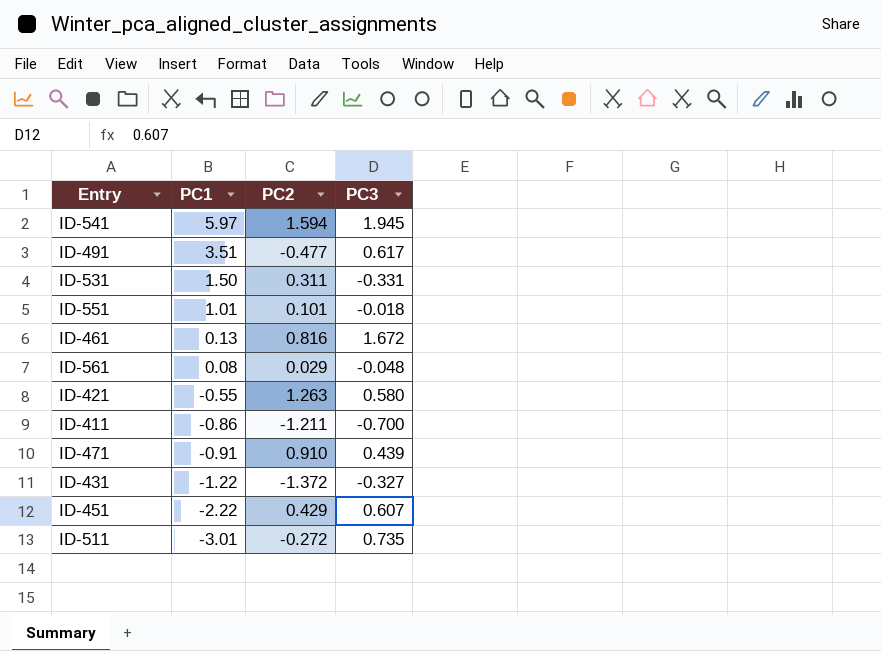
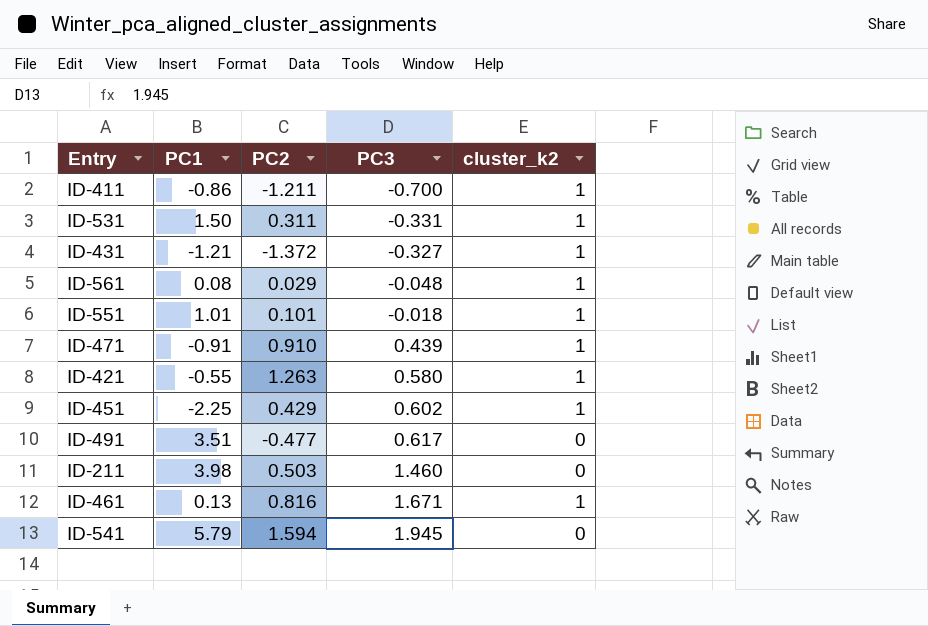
row order: PC1 descending -> PC3 ascending
column cluster_k2 | position: none -> 5
row ID-511: -3.01 | -0.272 | 0.735 -> none
ID-431 | PC1: -1.22 -> -1.21
ID-451 | PC1: -2.22 -> -2.25
ID-451 | PC3: 0.607 -> 0.602
row ID-211: none -> 3.98 | 0.503 | 1.460 | 0
ID-461 | PC3: 1.672 -> 1.671
ID-541 | PC1: 5.97 -> 5.79

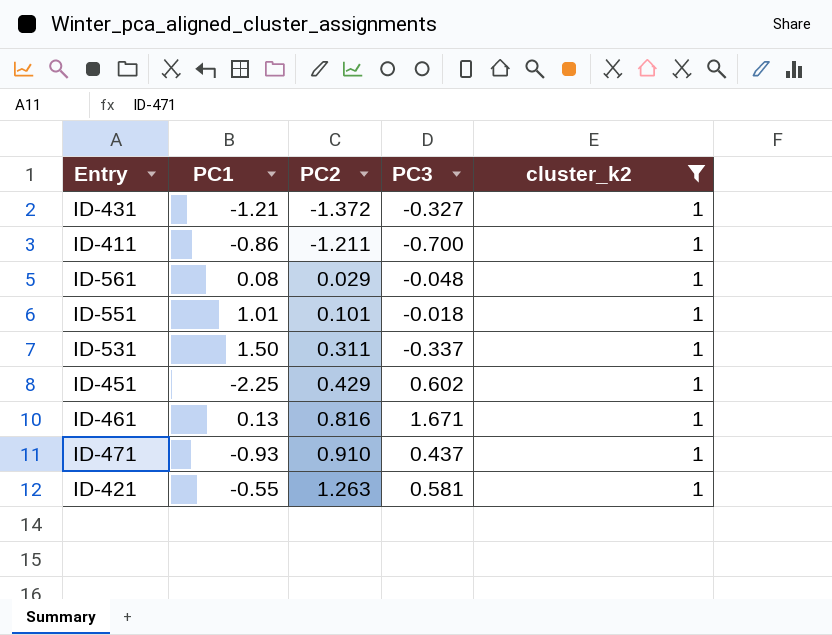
filter: none -> cluster_k2 = 1
row order: PC3 ascending -> PC2 ascending
ID-531 | PC3: -0.331 -> -0.337
ID-471 | PC1: -0.91 -> -0.93
ID-471 | PC3: 0.439 -> 0.437
ID-421 | PC3: 0.580 -> 0.581

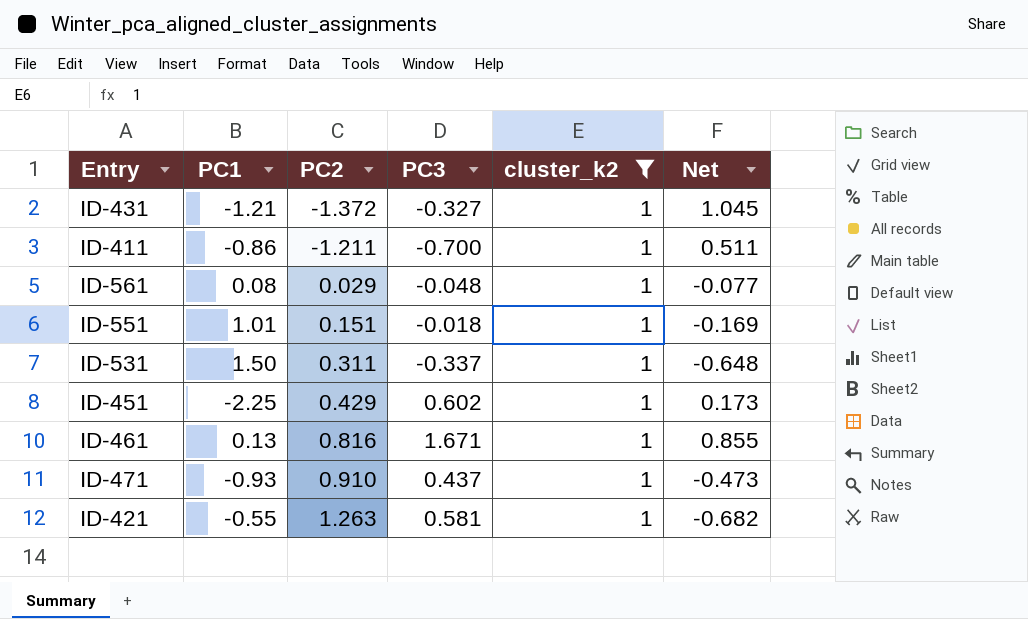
column Net | formula: none -> [PC3] - [PC2]
ID-551 | PC2: 0.101 -> 0.151

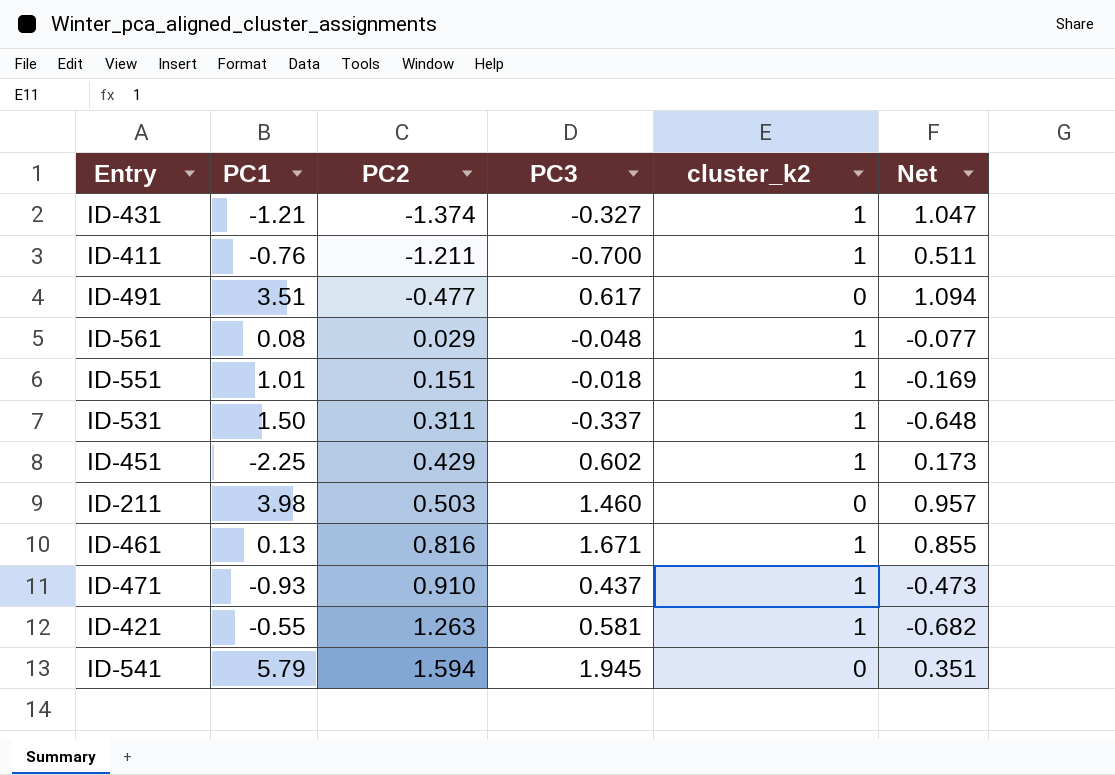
filter: cluster_k2 = 1 -> none
ID-431 | PC2: -1.372 -> -1.374
ID-431 | Net: 1.045 -> 1.047
ID-411 | PC1: -0.86 -> -0.76

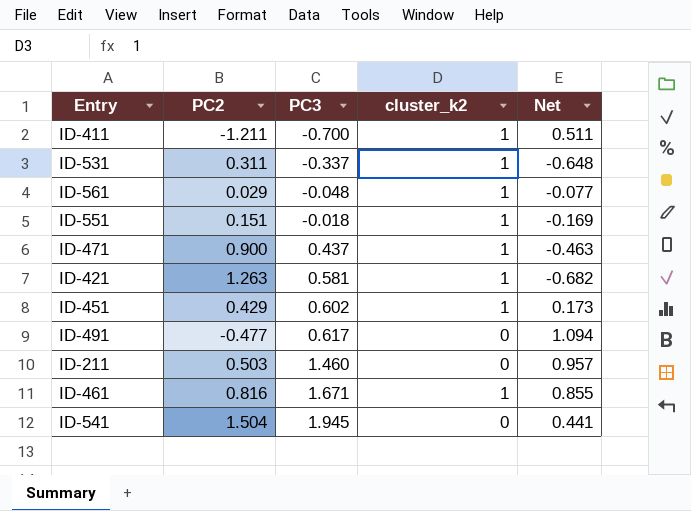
row order: PC2 ascending -> PC3 ascending
column PC1 | position: 2 -> none
row ID-431: -1.21 | -1.374 | -0.327 | 1 | 1.047 -> none
ID-471 | PC2: 0.910 -> 0.900
ID-471 | Net: -0.473 -> -0.463
ID-541 | PC2: 1.594 -> 1.504
ID-541 | Net: 0.351 -> 0.441

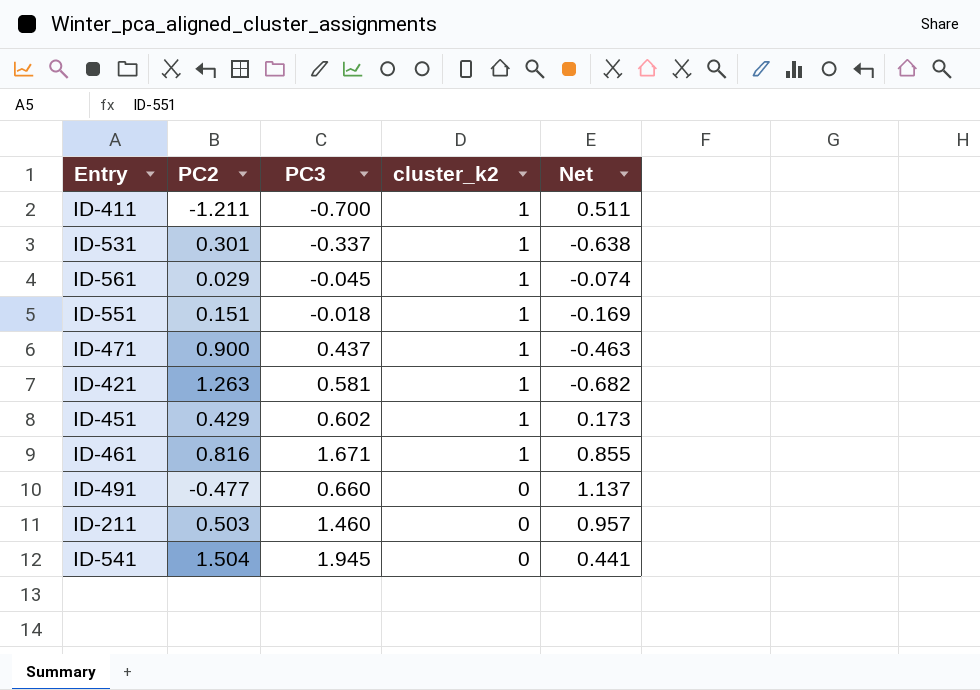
row order: PC3 ascending -> cluster_k2 descending
ID-531 | PC2: 0.311 -> 0.301
ID-531 | Net: -0.648 -> -0.638
ID-561 | PC3: -0.048 -> -0.045
ID-561 | Net: -0.077 -> -0.074
ID-491 | PC3: 0.617 -> 0.660
ID-491 | Net: 1.094 -> 1.137

